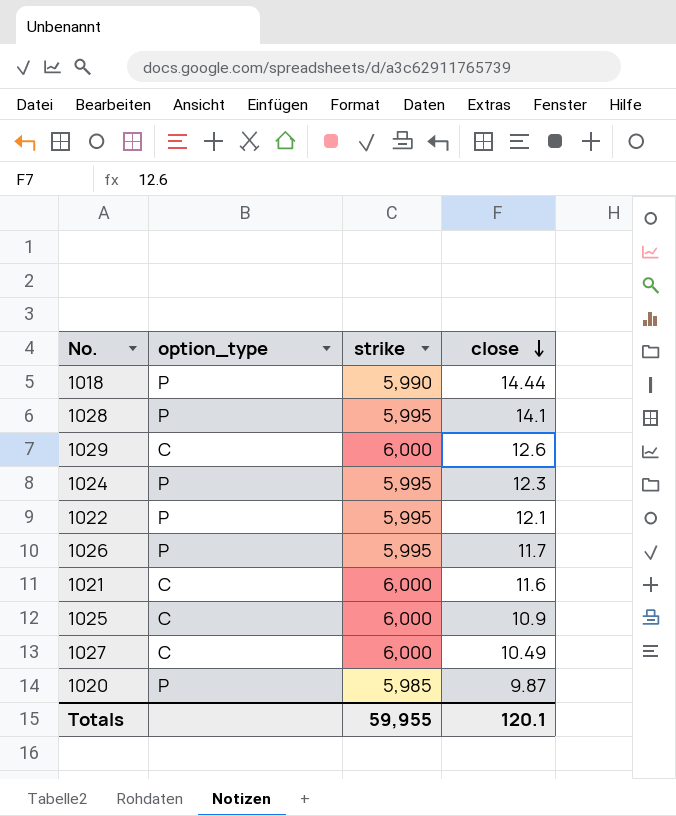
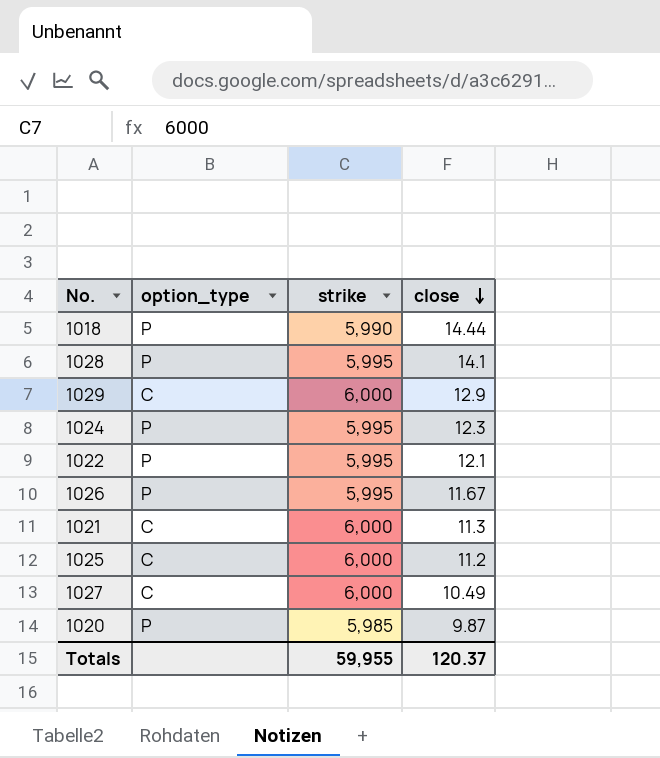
1029 | close: 12.6 -> 12.9
1026 | close: 11.7 -> 11.67
1021 | close: 11.6 -> 11.3
1025 | close: 10.9 -> 11.2
Totals | close: 120.1 -> 120.37

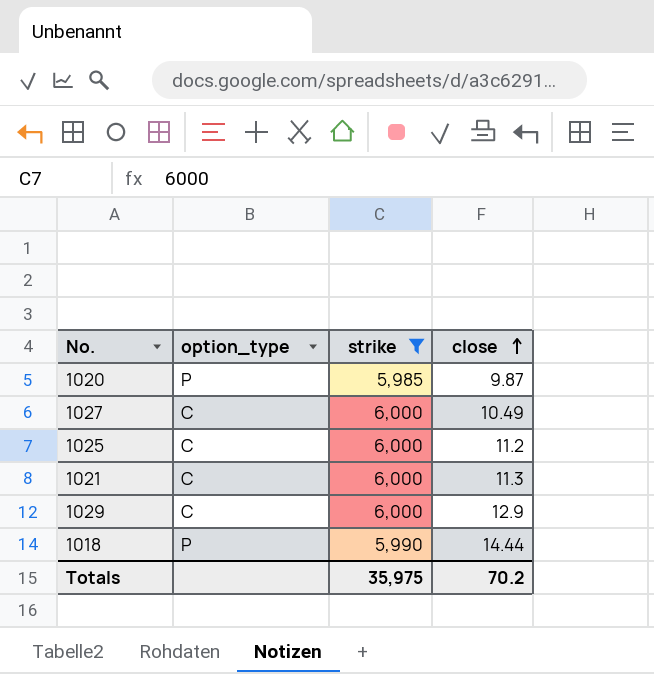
filter: none -> strike != 5,995
row order: close descending -> close ascending
Totals | strike: 59,955 -> 35,975
Totals | close: 120.37 -> 70.2

